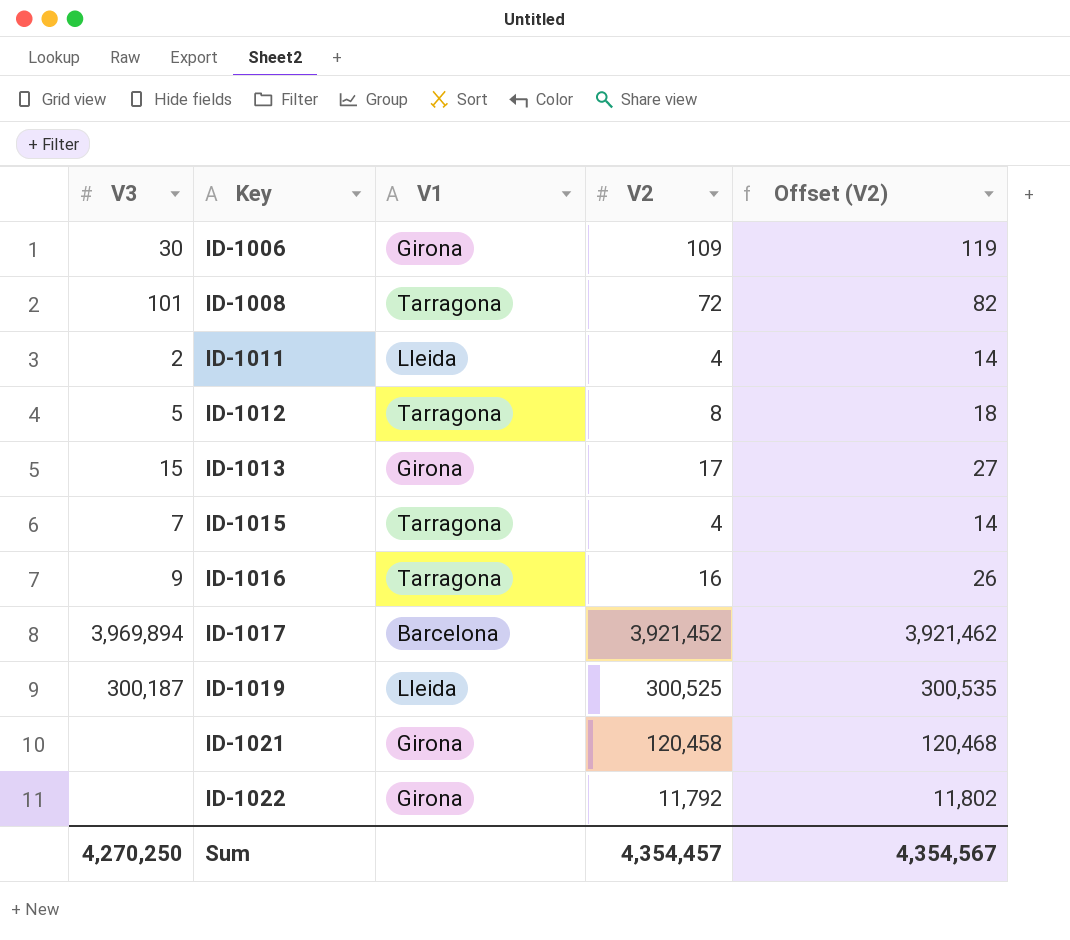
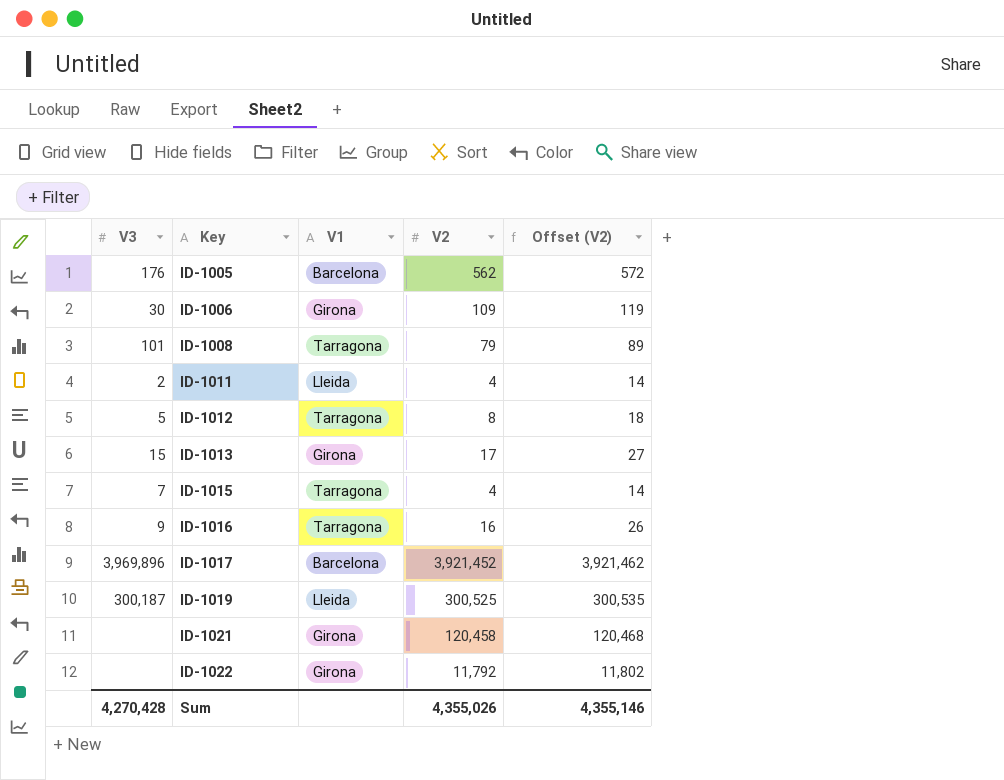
row ID-1005: none -> 176 | Barcelona | 562 | 572
ID-1008 | V2: 72 -> 79
ID-1008 | Offset (V2): 82 -> 89
ID-1017 | V3: 3,969,894 -> 3,969,896
Sum | V3: 4,270,250 -> 4,270,428
Sum | V2: 4,354,457 -> 4,355,026
Sum | Offset (V2): 4,354,567 -> 4,355,146

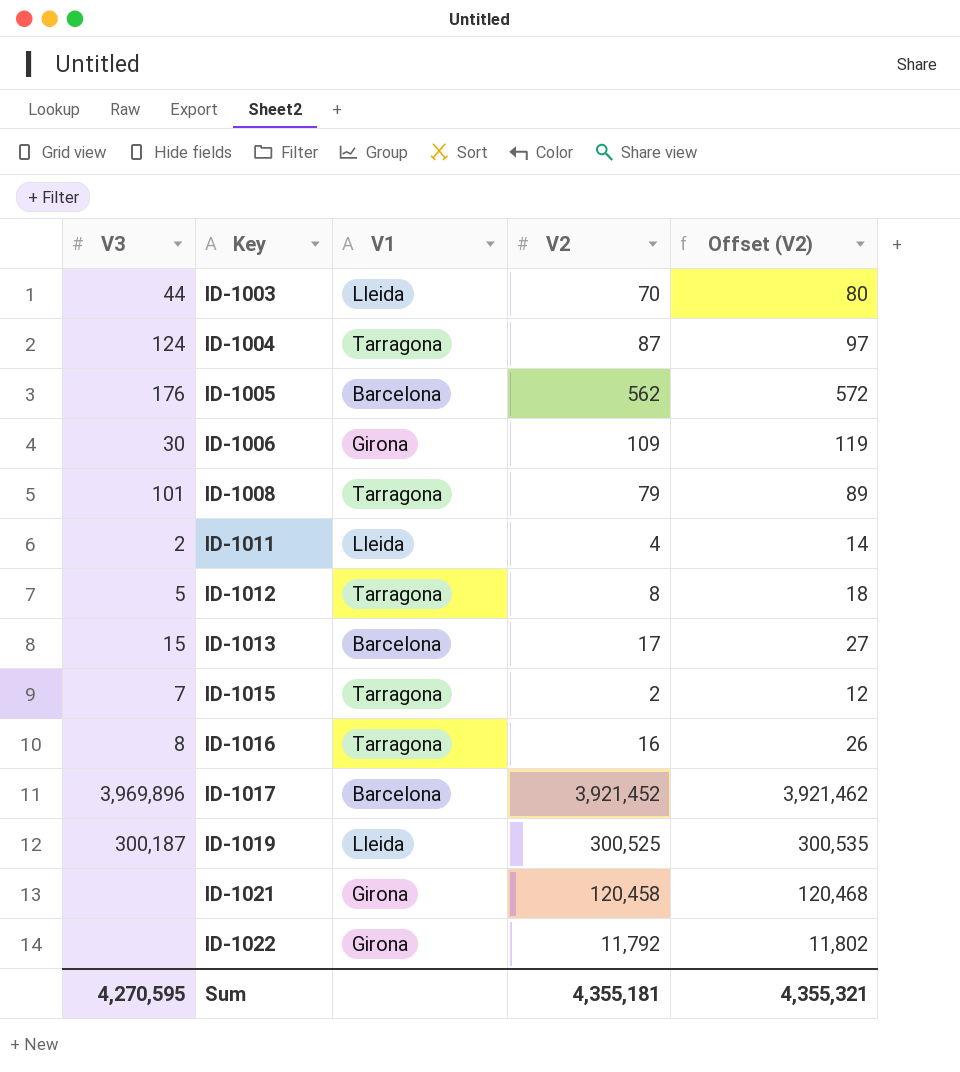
row ID-1003: none -> 44 | Lleida | 70 | 80
row ID-1004: none -> 124 | Tarragona | 87 | 97
ID-1013 | V1: Girona -> Barcelona
ID-1015 | V2: 4 -> 2
ID-1015 | Offset (V2): 14 -> 12
ID-1016 | V3: 9 -> 8
Sum | V3: 4,270,428 -> 4,270,595
Sum | V2: 4,355,026 -> 4,355,181
Sum | Offset (V2): 4,355,146 -> 4,355,321

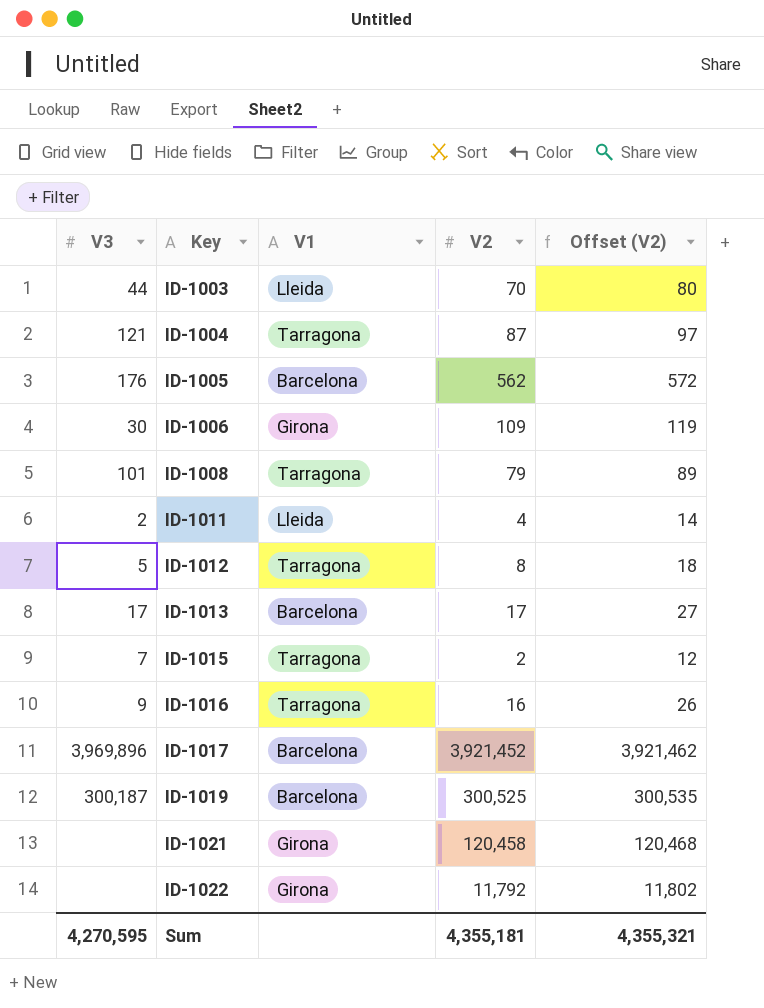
ID-1004 | V3: 124 -> 121
ID-1013 | V3: 15 -> 17
ID-1016 | V3: 8 -> 9
ID-1019 | V1: Lleida -> Barcelona

